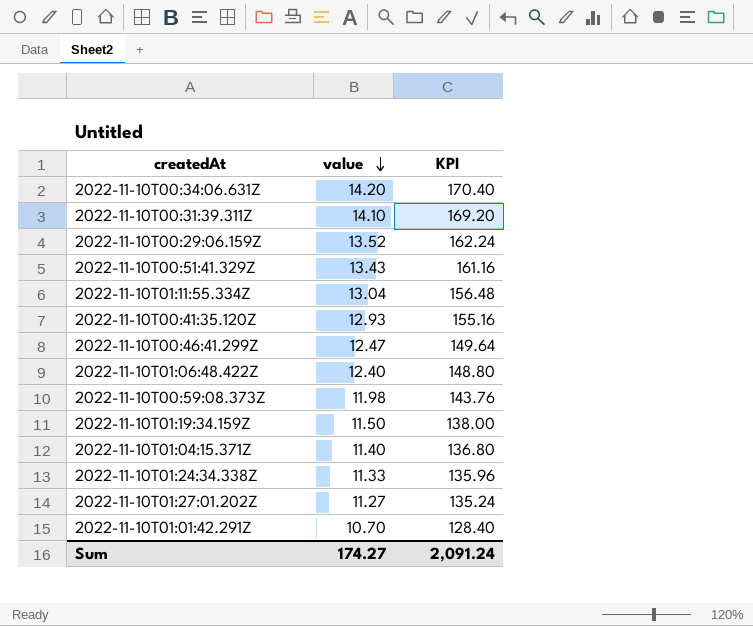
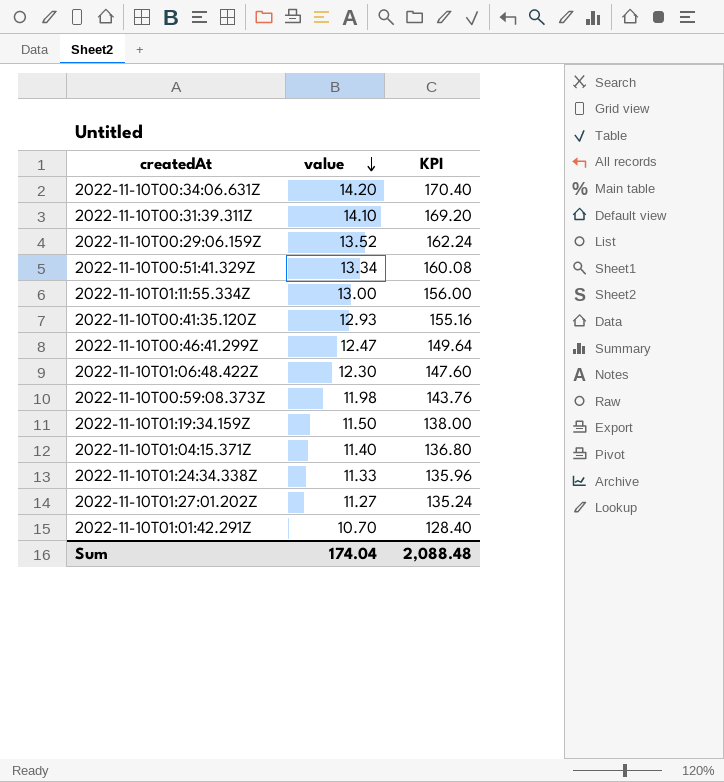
2022-11-10T00:51:41.329Z | value: 13.43 -> 13.34
2022-11-10T00:51:41.329Z | KPI: 161.16 -> 160.08
2022-11-10T01:11:55.334Z | value: 13.04 -> 13.00
2022-11-10T01:11:55.334Z | KPI: 156.48 -> 156.00
2022-11-10T01:06:48.422Z | value: 12.40 -> 12.30
2022-11-10T01:06:48.422Z | KPI: 148.80 -> 147.60
Sum | value: 174.27 -> 174.04
Sum | KPI: 2,091.24 -> 2,088.48

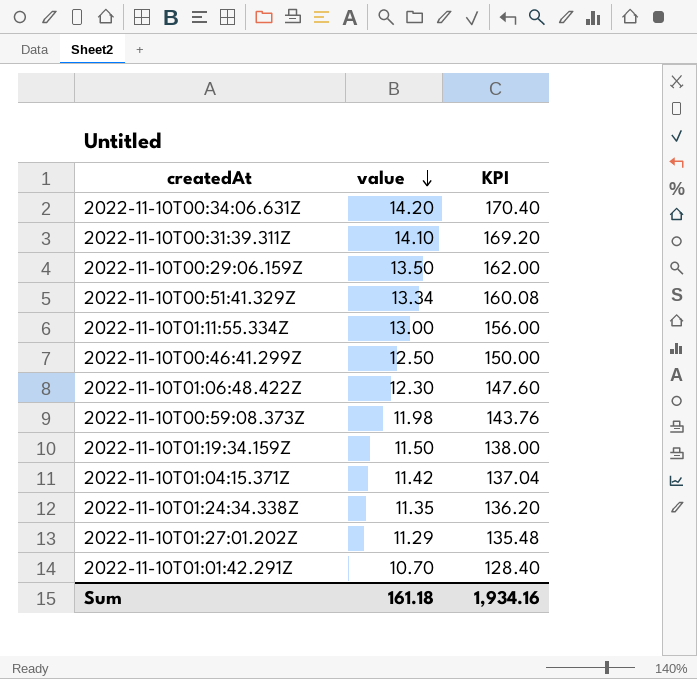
row 2022-11-10T00:41:35.120Z: 12.93 | 155.16 -> none
2022-11-10T00:29:06.159Z | value: 13.52 -> 13.50
2022-11-10T00:29:06.159Z | KPI: 162.24 -> 162.00
2022-11-10T00:46:41.299Z | value: 12.47 -> 12.50
2022-11-10T00:46:41.299Z | KPI: 149.64 -> 150.00
2022-11-10T01:04:15.371Z | value: 11.40 -> 11.42
2022-11-10T01:04:15.371Z | KPI: 136.80 -> 137.04
2022-11-10T01:24:34.338Z | value: 11.33 -> 11.35
2022-11-10T01:24:34.338Z | KPI: 135.96 -> 136.20
2022-11-10T01:27:01.202Z | value: 11.27 -> 11.29
2022-11-10T01:27:01.202Z | KPI: 135.24 -> 135.48
Sum | value: 174.04 -> 161.18
Sum | KPI: 2,088.48 -> 1,934.16

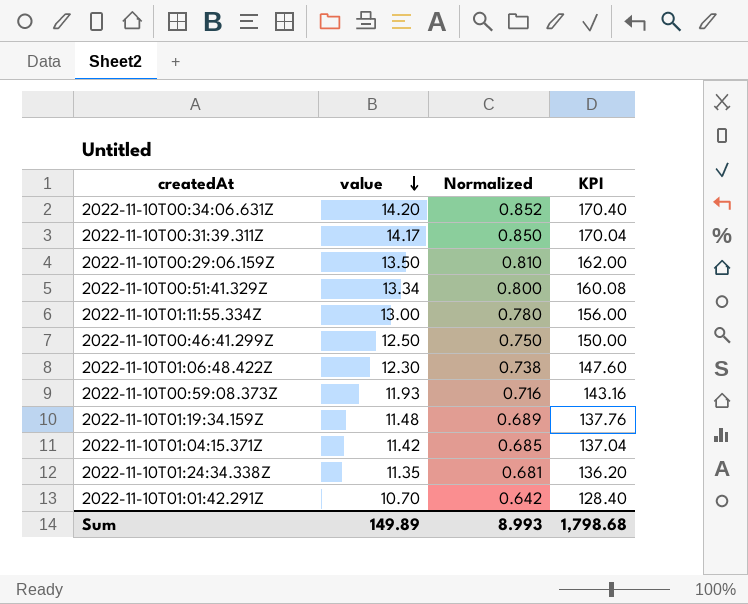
column Normalized | formula: none -> [value] * 0.06
row 2022-11-10T01:27:01.202Z: 11.29 | 135.48 -> none
2022-11-10T00:31:39.311Z | value: 14.10 -> 14.17
2022-11-10T00:31:39.311Z | KPI: 169.20 -> 170.04
2022-11-10T00:59:08.373Z | value: 11.98 -> 11.93
2022-11-10T00:59:08.373Z | KPI: 143.76 -> 143.16
2022-11-10T01:19:34.159Z | value: 11.50 -> 11.48
2022-11-10T01:19:34.159Z | KPI: 138.00 -> 137.76
Sum | value: 161.18 -> 149.89
Sum | KPI: 1,934.16 -> 1,798.68

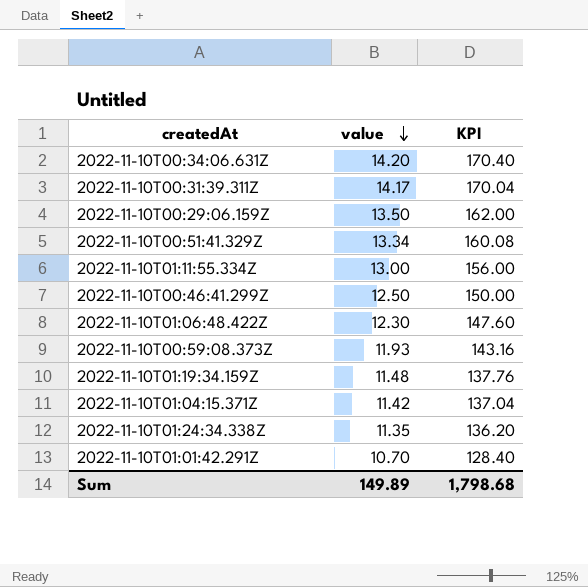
column Normalized | formula: [value] * 0.06 -> none

